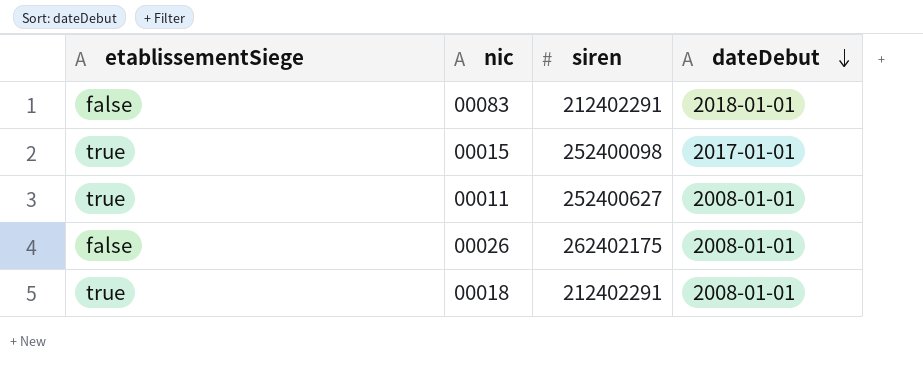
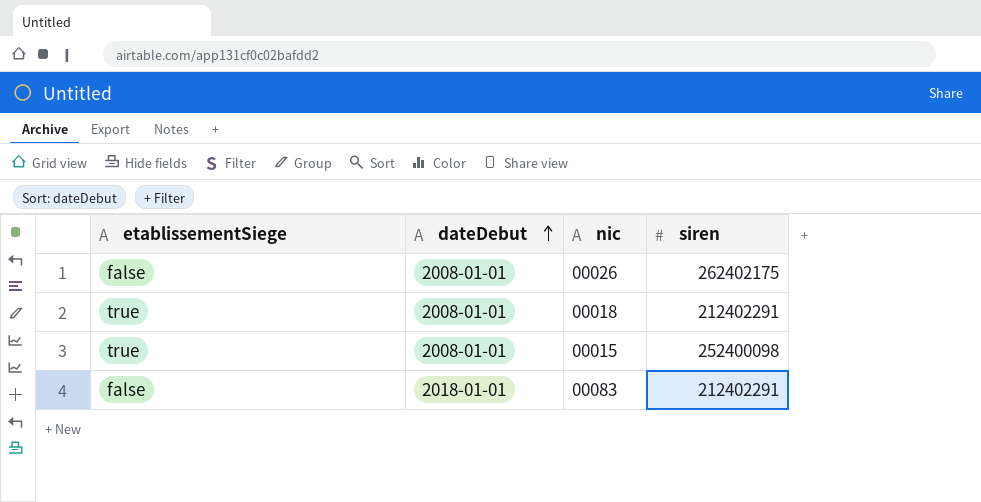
row order: dateDebut descending -> dateDebut ascending
column dateDebut | position: 4 -> 2
row 00011: true | 252400627 | 2008-01-01 -> none
00015 | dateDebut: 2017-01-01 -> 2008-01-01

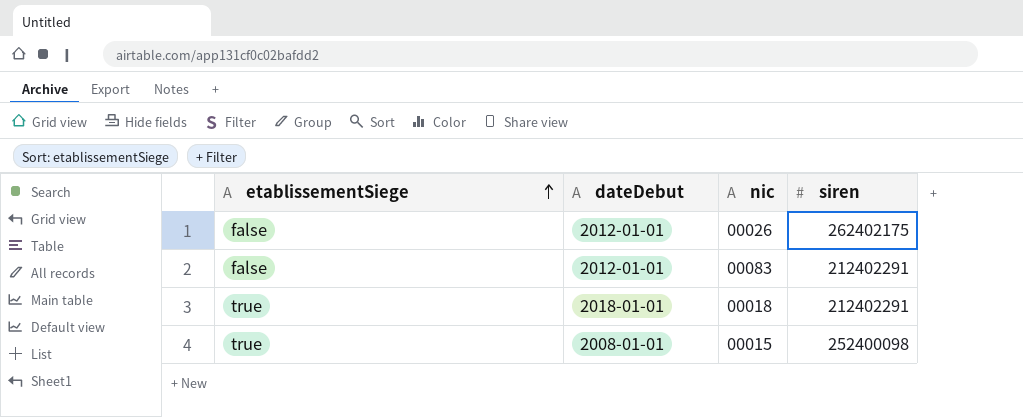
row order: dateDebut ascending -> etablissementSiege ascending
00026 | dateDebut: 2008-01-01 -> 2012-01-01
00083 | dateDebut: 2018-01-01 -> 2012-01-01
00018 | dateDebut: 2008-01-01 -> 2018-01-01

